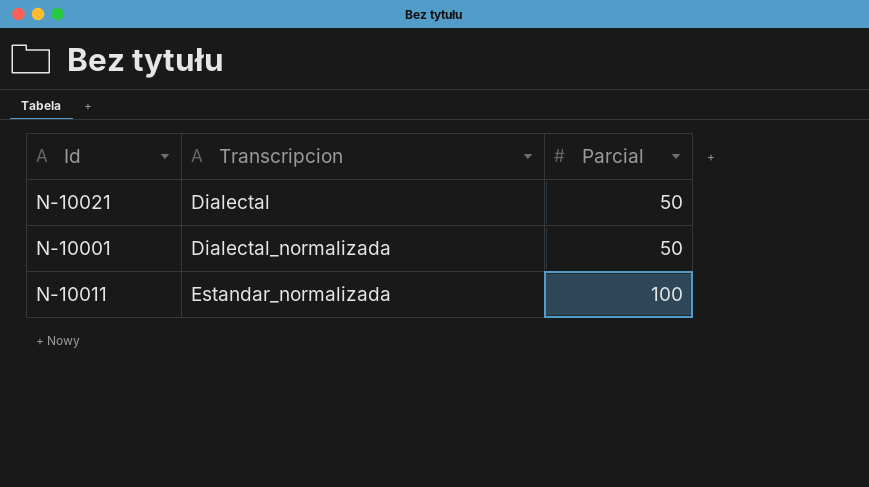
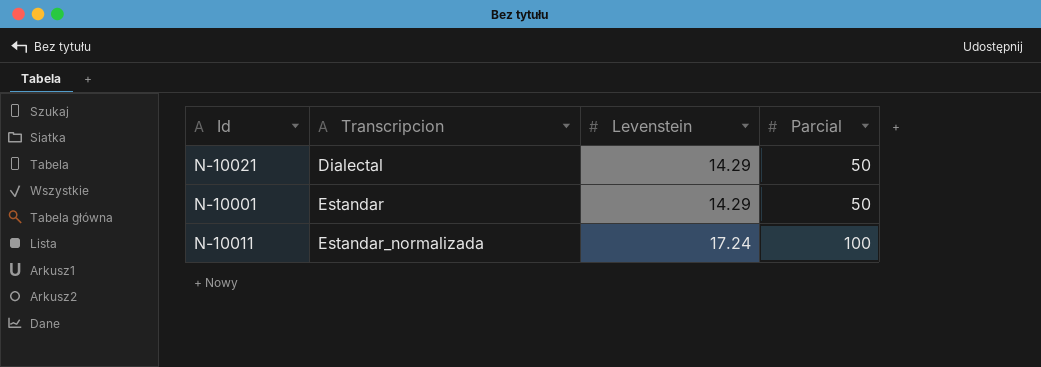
column Levenstein | position: none -> 3
N-10001 | Transcripcion: Dialectal_normalizada -> Estandar

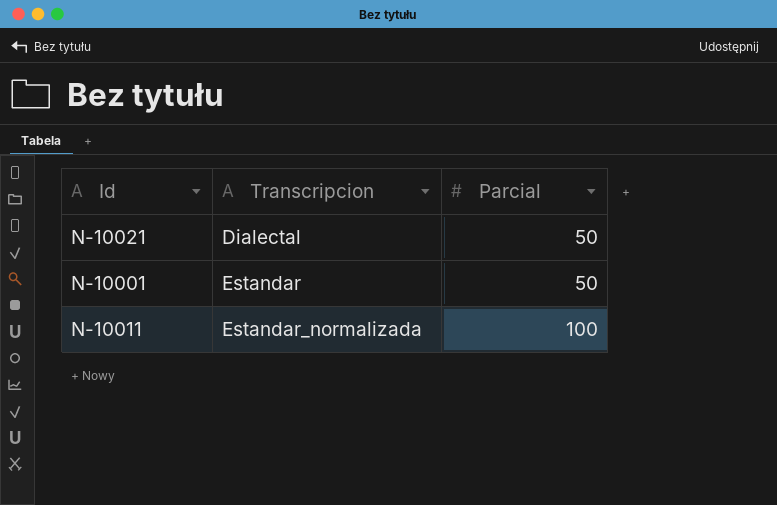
column Levenstein | position: 3 -> none

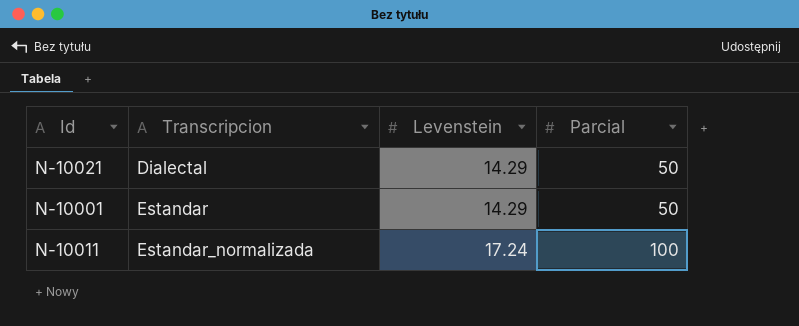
column Levenstein | position: none -> 3

